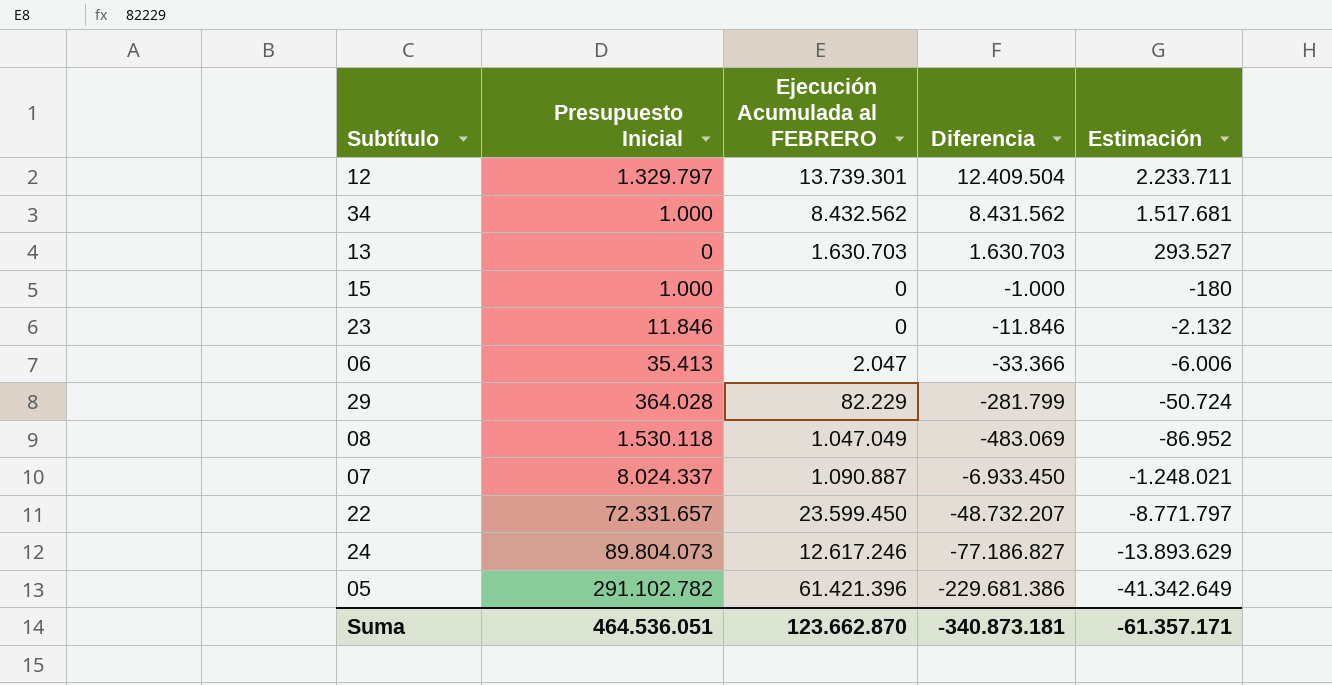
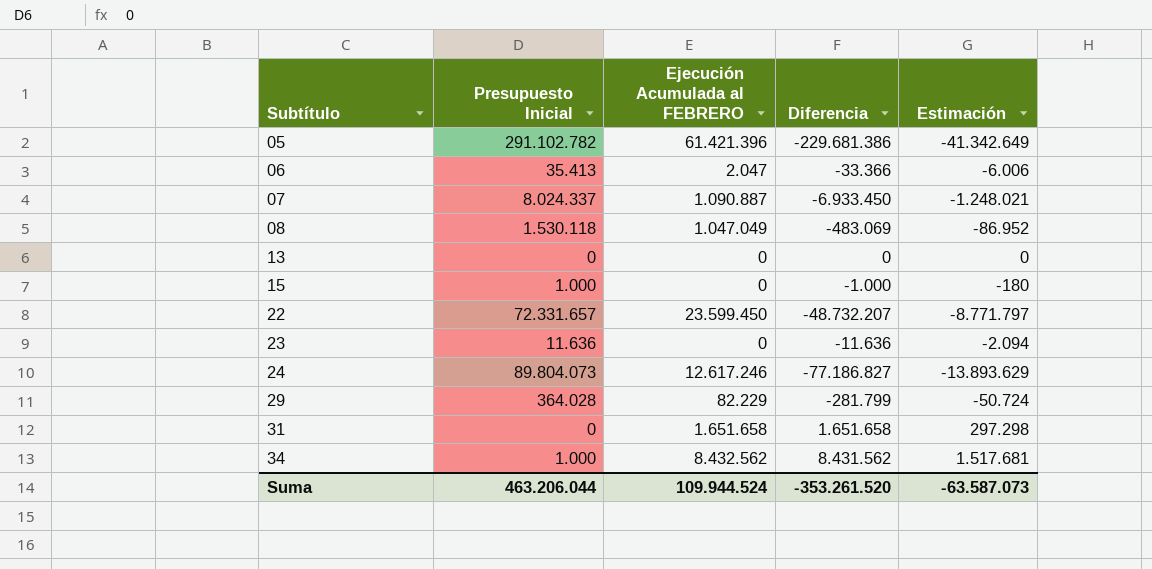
row order: Diferencia descending -> Subtítulo ascending
row 12: 1.329.797 | 13.739.301 | 12.409.504 | 2.233.711 -> none
13 | Ejecución Acumulada al FEBRERO: 1.630.703 -> 0
13 | Diferencia: 1.630.703 -> 0
13 | Estimación: 293.527 -> 0
23 | Presupuesto Inicial: 11.846 -> 11.636
23 | Diferencia: -11.846 -> -11.636
23 | Estimación: -2.132 -> -2.094
row 31: none -> 0 | 1.651.658 | 1.651.658 | 297.298
Suma | Presupuesto Inicial: 464.536.051 -> 463.206.044
Suma | Ejecución Acumulada al FEBRERO: 123.662.870 -> 109.944.524
Suma | Diferencia: -340.873.181 -> -353.261.520
Suma | Estimación: -61.357.171 -> -63.587.073

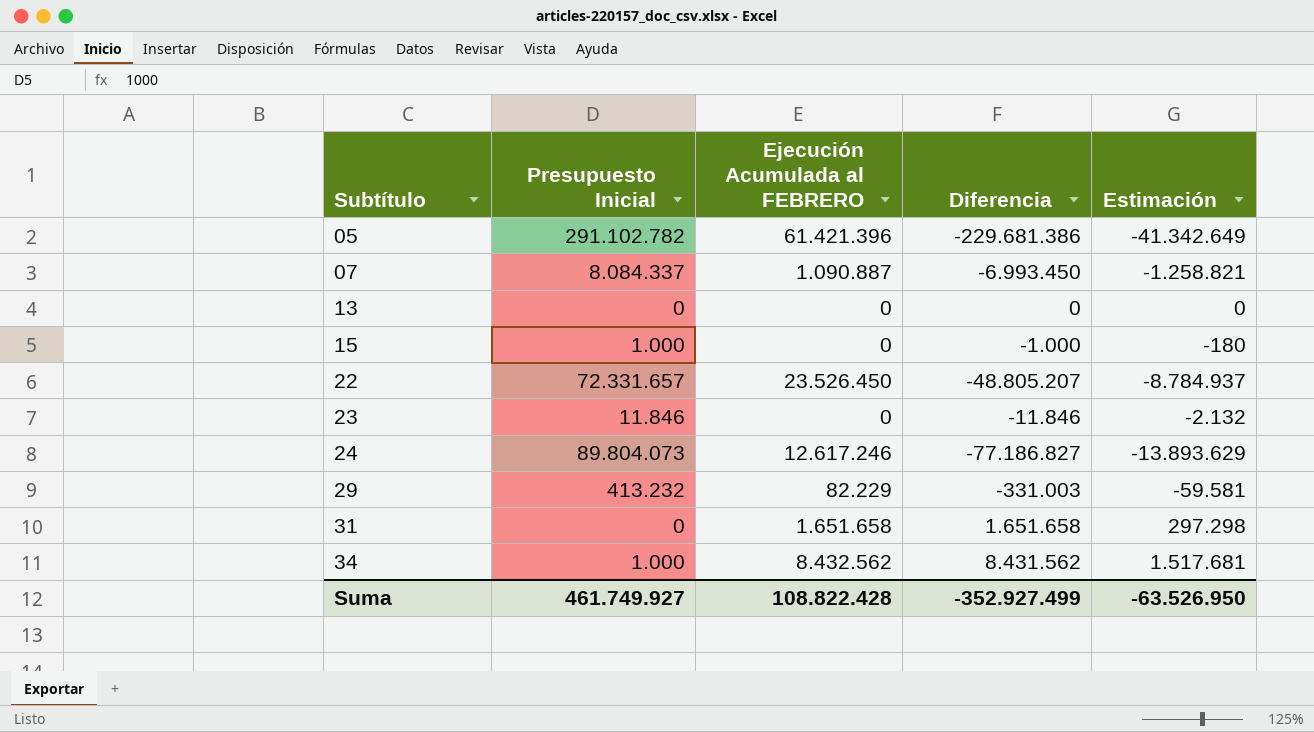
row 06: 35.413 | 2.047 | -33.366 | -6.006 -> none
row 08: 1.530.118 | 1.047.049 | -483.069 | -86.952 -> none
07 | Presupuesto Inicial: 8.024.337 -> 8.084.337
07 | Diferencia: -6.933.450 -> -6.993.450
07 | Estimación: -1.248.021 -> -1.258.821
22 | Ejecución Acumulada al FEBRERO: 23.599.450 -> 23.526.450
22 | Diferencia: -48.732.207 -> -48.805.207
22 | Estimación: -8.771.797 -> -8.784.937
23 | Presupuesto Inicial: 11.636 -> 11.846
23 | Diferencia: -11.636 -> -11.846
23 | Estimación: -2.094 -> -2.132
29 | Presupuesto Inicial: 364.028 -> 413.232
29 | Diferencia: -281.799 -> -331.003
29 | Estimación: -50.724 -> -59.581
Suma | Presupuesto Inicial: 463.206.044 -> 461.749.927
Suma | Ejecución Acumulada al FEBRERO: 109.944.524 -> 108.822.428
Suma | Diferencia: -353.261.520 -> -352.927.499
Suma | Estimación: -63.587.073 -> -63.526.950

